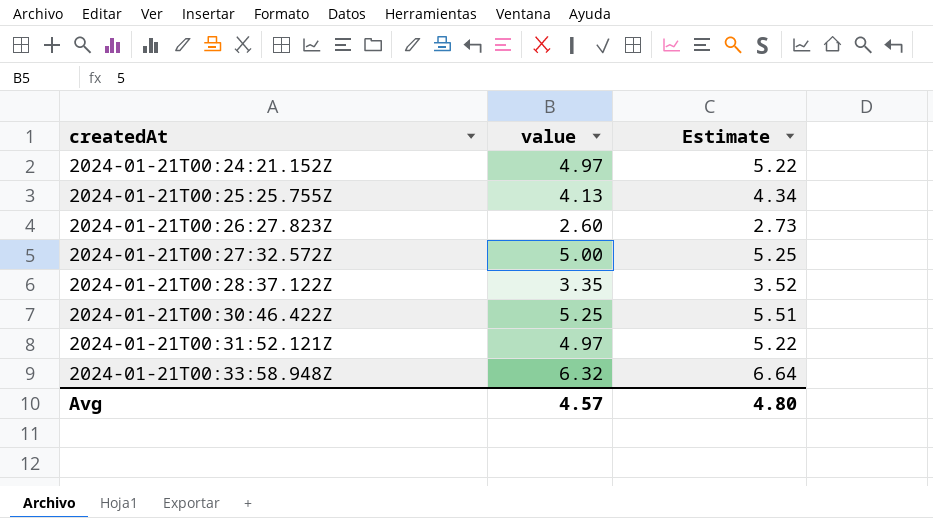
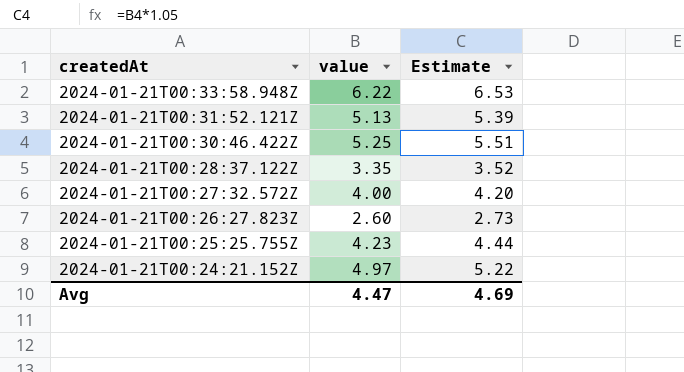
row order: createdAt ascending -> createdAt descending
2024-01-21T00:33:58.948Z | value: 6.32 -> 6.22
2024-01-21T00:33:58.948Z | Estimate: 6.64 -> 6.53
2024-01-21T00:31:52.121Z | value: 4.97 -> 5.13
2024-01-21T00:31:52.121Z | Estimate: 5.22 -> 5.39
2024-01-21T00:27:32.572Z | value: 5.00 -> 4.00
2024-01-21T00:27:32.572Z | Estimate: 5.25 -> 4.20
2024-01-21T00:25:25.755Z | value: 4.13 -> 4.23
2024-01-21T00:25:25.755Z | Estimate: 4.34 -> 4.44
Avg | value: 4.57 -> 4.47
Avg | Estimate: 4.80 -> 4.69

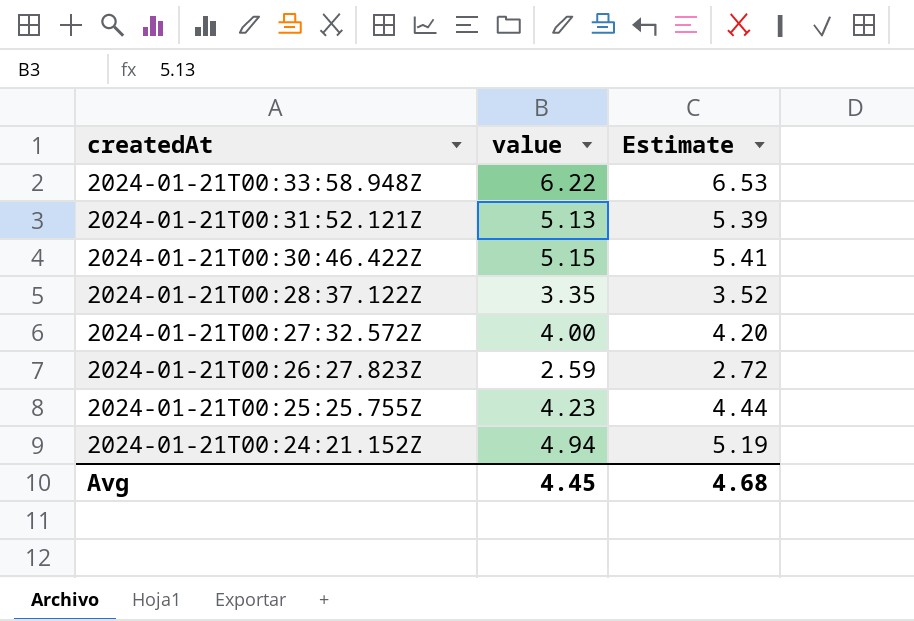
2024-01-21T00:30:46.422Z | value: 5.25 -> 5.15
2024-01-21T00:30:46.422Z | Estimate: 5.51 -> 5.41
2024-01-21T00:26:27.823Z | value: 2.60 -> 2.59
2024-01-21T00:26:27.823Z | Estimate: 2.73 -> 2.72
2024-01-21T00:24:21.152Z | value: 4.97 -> 4.94
2024-01-21T00:24:21.152Z | Estimate: 5.22 -> 5.19
Avg | value: 4.47 -> 4.45
Avg | Estimate: 4.69 -> 4.68

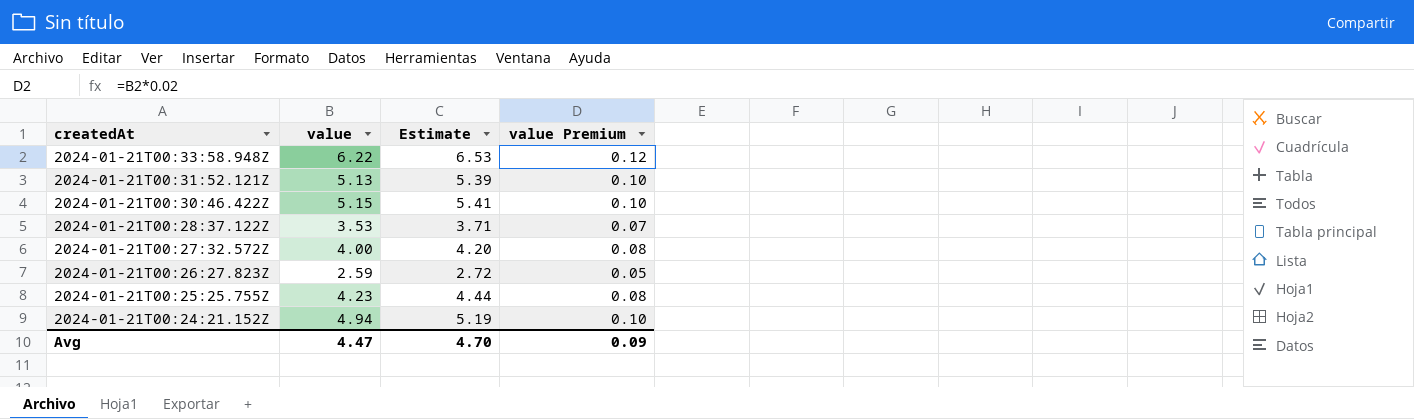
column value Premium | formula: none -> [value] * 0.02
2024-01-21T00:28:37.122Z | value: 3.35 -> 3.53
2024-01-21T00:28:37.122Z | Estimate: 3.52 -> 3.71
Avg | value: 4.45 -> 4.47
Avg | Estimate: 4.68 -> 4.70

